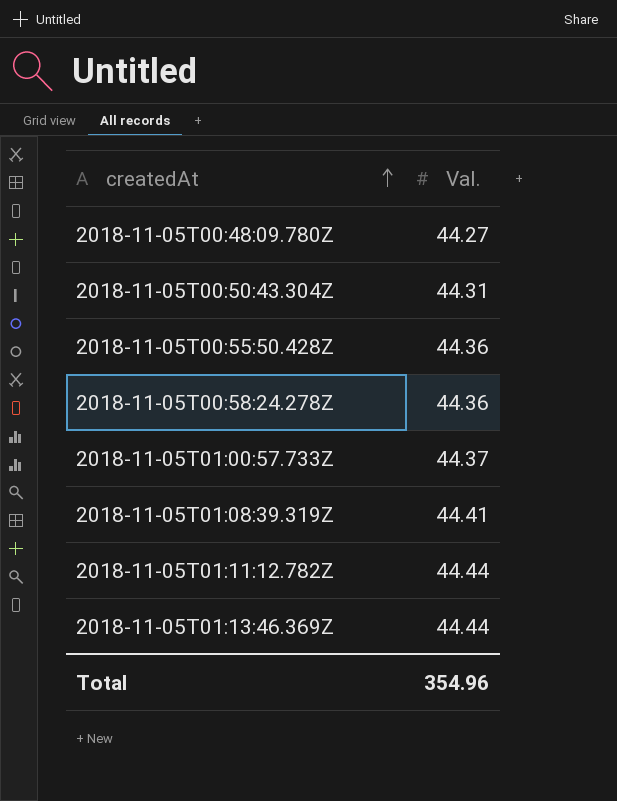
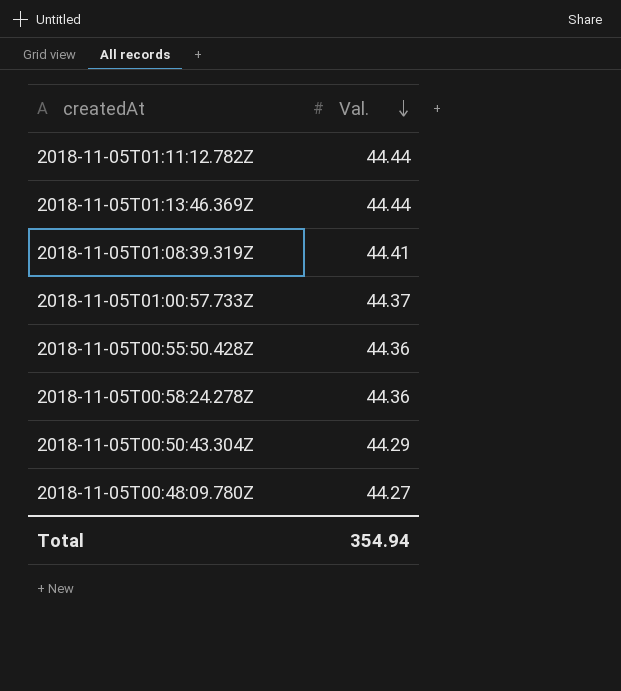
row order: createdAt ascending -> Val. descending
2018-11-05T00:50:43.304Z | Val.: 44.31 -> 44.29
Total | Val.: 354.96 -> 354.94

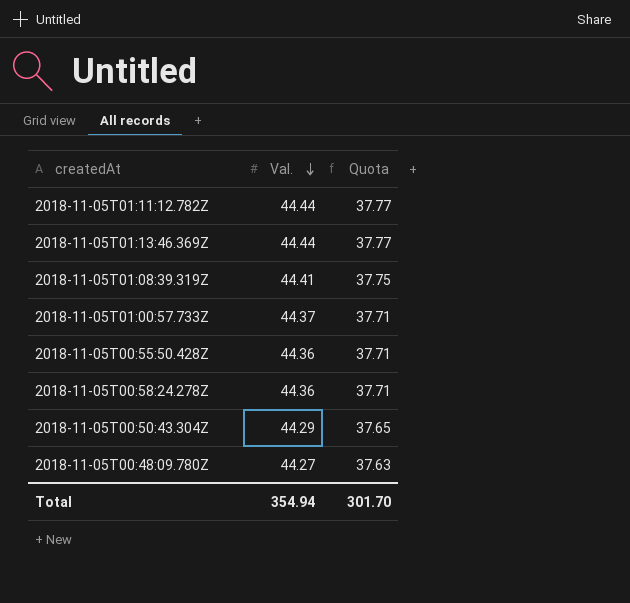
column Quota | formula: none -> [Val.] * 0.85

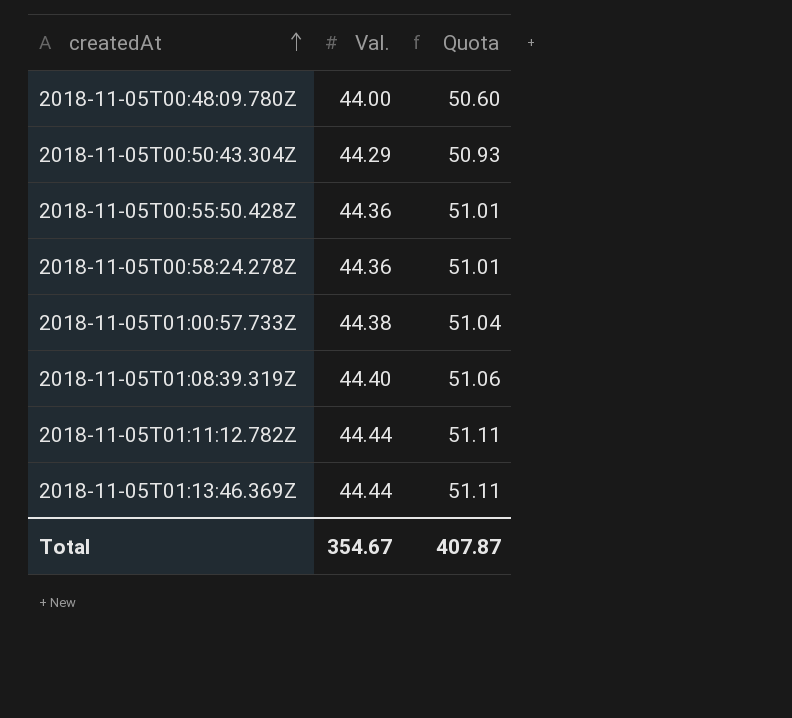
row order: Val. descending -> createdAt ascending
column Quota | formula: [Val.] * 0.85 -> [Val.] * 1.15
2018-11-05T00:48:09.780Z | Val.: 44.27 -> 44.00
2018-11-05T01:00:57.733Z | Val.: 44.37 -> 44.38
2018-11-05T01:08:39.319Z | Val.: 44.41 -> 44.40
Total | Val.: 354.94 -> 354.67
Total | Quota: 301.70 -> 407.87

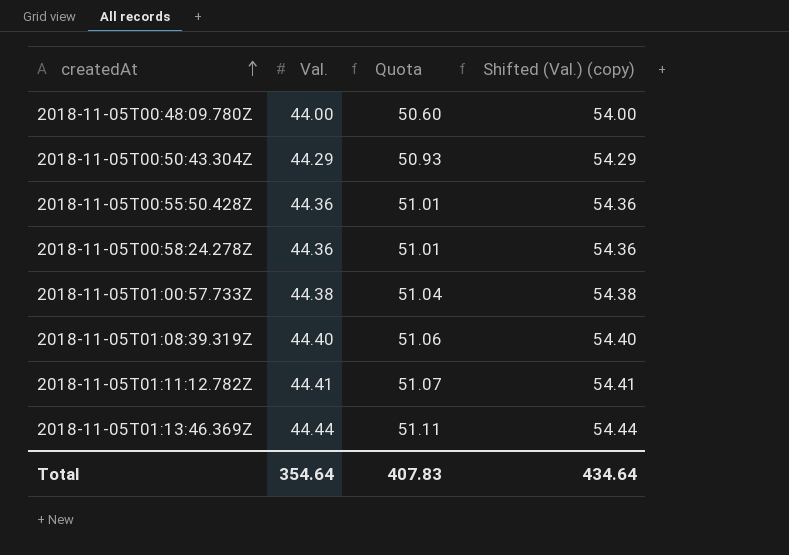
column Shifted (Val.) (copy) | formula: none -> [Val.] + 10
2018-11-05T01:11:12.782Z | Val.: 44.44 -> 44.41
2018-11-05T01:11:12.782Z | Quota: 51.11 -> 51.07
Total | Val.: 354.67 -> 354.64
Total | Quota: 407.87 -> 407.83

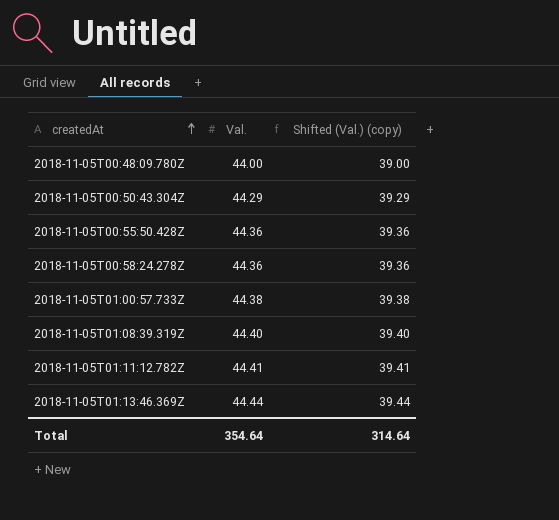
column Quota | formula: [Val.] * 1.15 -> none
column Shifted (Val.) (copy) | formula: [Val.] + 10 -> [Val.] - 5
Total | Shifted (Val.) (copy): 434.64 -> 314.64

